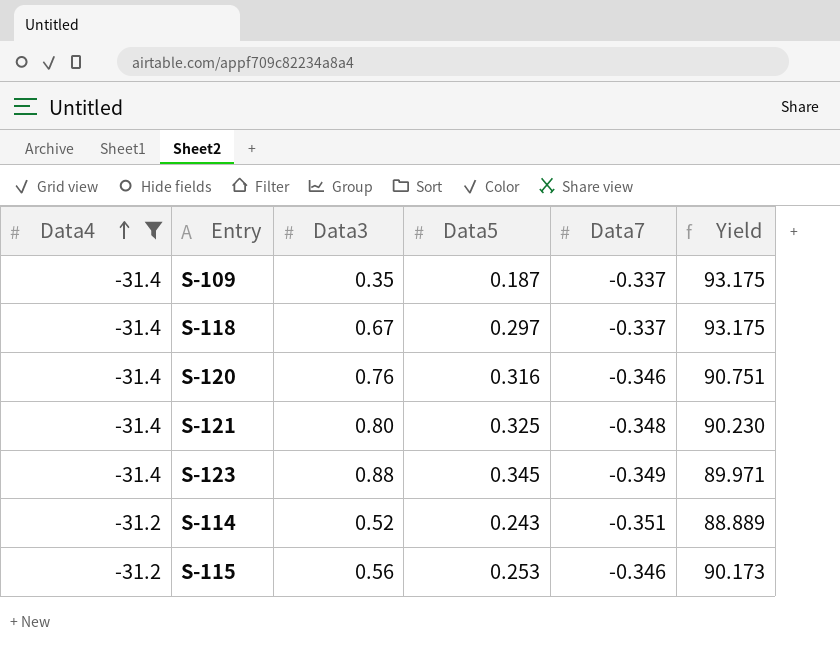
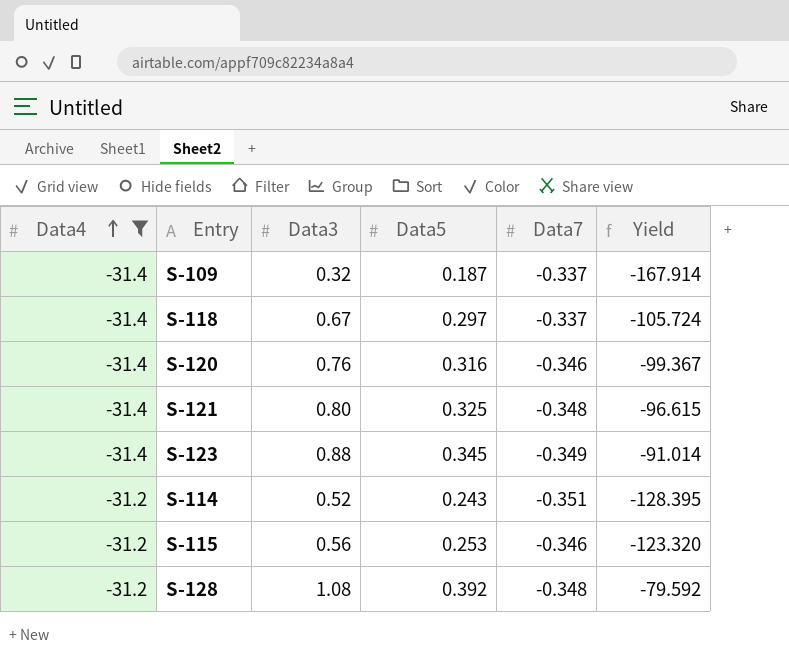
column Yield | formula: [Data4] / [Data7] -> [Data4] / [Data5]
S-109 | Data3: 0.35 -> 0.32
row S-128: none -> -31.2 | 1.08 | 0.392 | -0.348 | -79.592

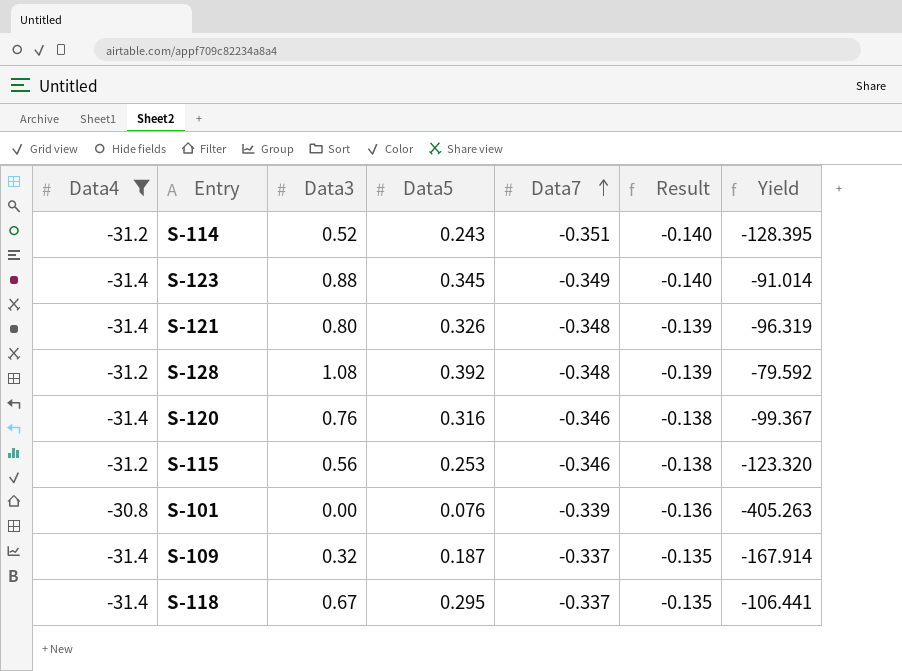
row order: Data4 ascending -> Data7 ascending
column Result | formula: none -> [Data7] * 0.4
S-121 | Data5: 0.325 -> 0.326
S-121 | Yield: -96.615 -> -96.319
row S-101: none -> -30.8 | 0.00 | 0.076 | -0.339 | -0.136 | -405.263
S-118 | Data5: 0.297 -> 0.295
S-118 | Yield: -105.724 -> -106.441

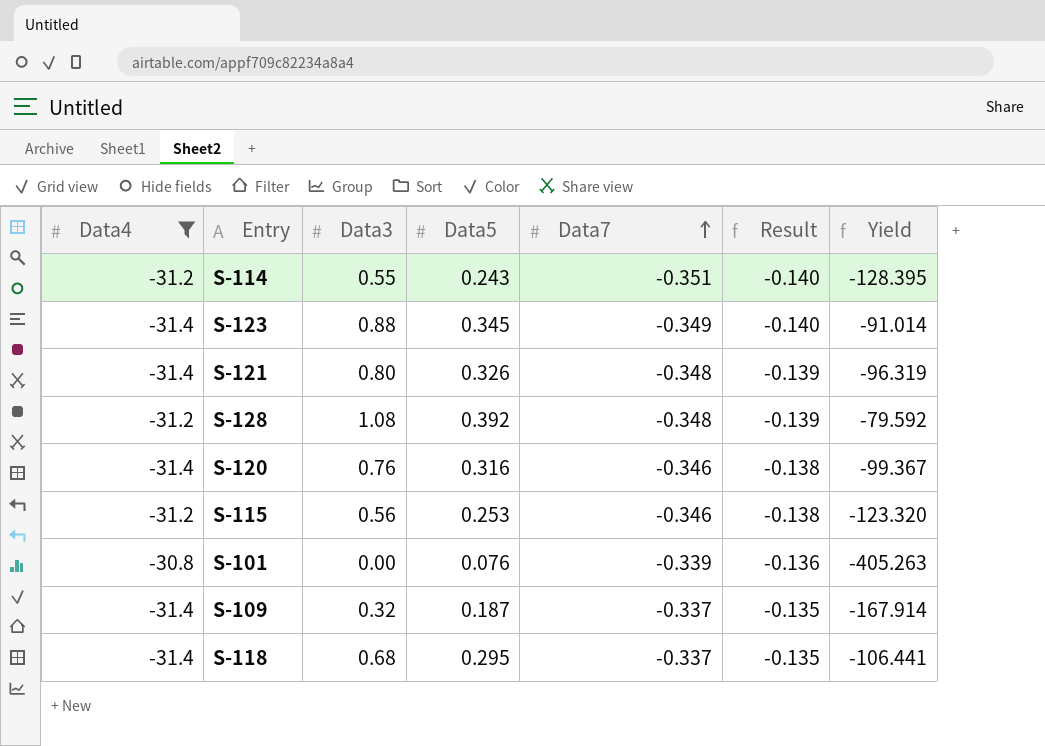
S-114 | Data3: 0.52 -> 0.55
S-118 | Data3: 0.67 -> 0.68

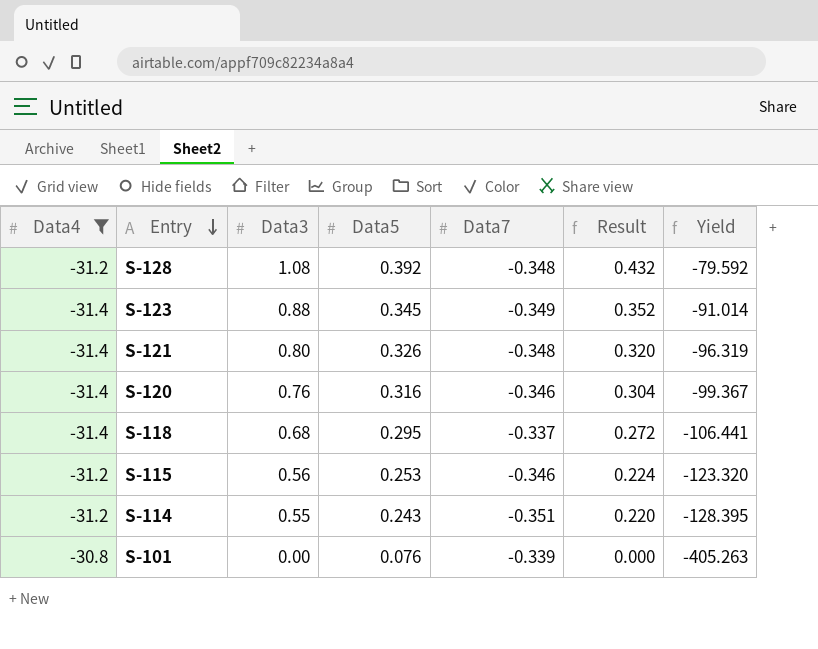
row order: Data7 ascending -> Entry descending
column Result | formula: [Data7] * 0.4 -> [Data3] * 0.4
row S-109: -31.4 | 0.32 | 0.187 | -0.337 | -0.135 | -167.914 -> none

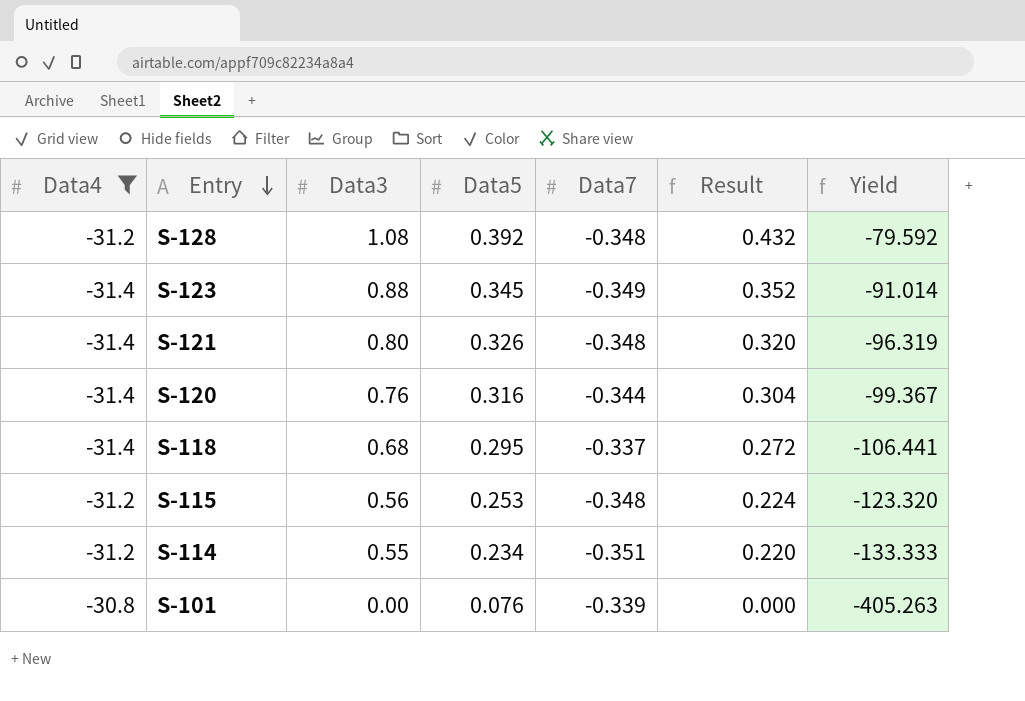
S-120 | Data7: -0.346 -> -0.344
S-115 | Data7: -0.346 -> -0.348
S-114 | Data5: 0.243 -> 0.234
S-114 | Yield: -128.395 -> -133.333

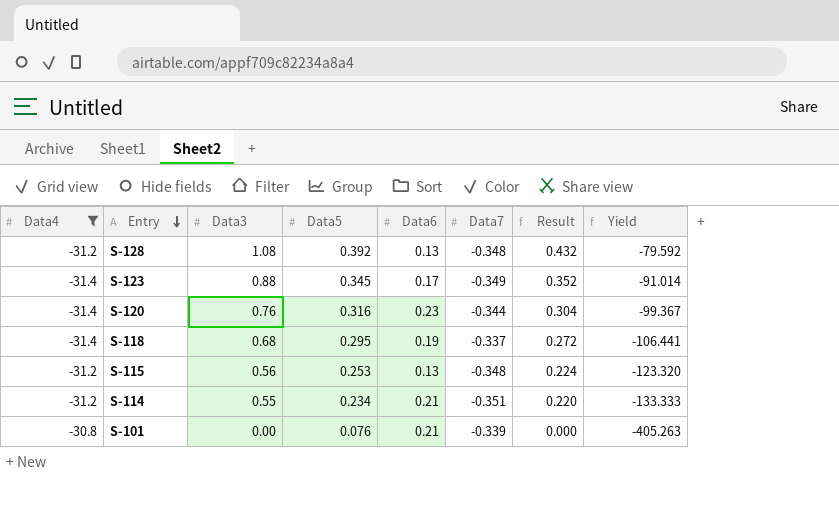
column Data6 | position: none -> 5
row S-121: -31.4 | 0.80 | 0.326 | -0.348 | 0.320 | -96.319 -> none

